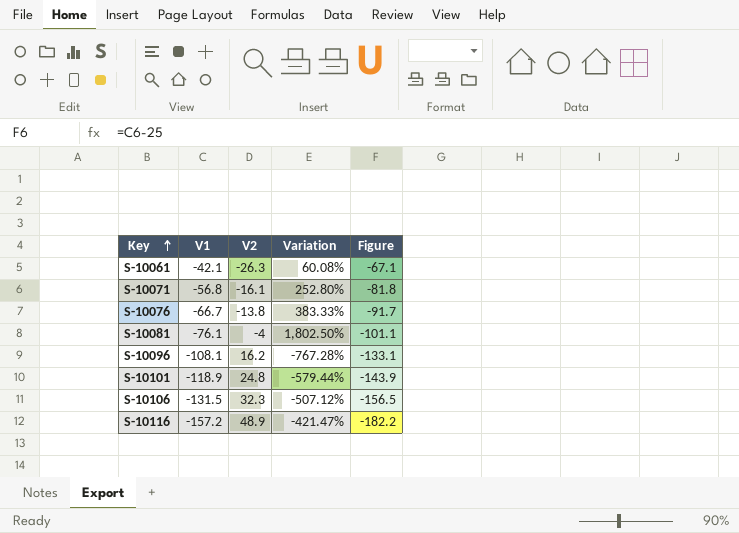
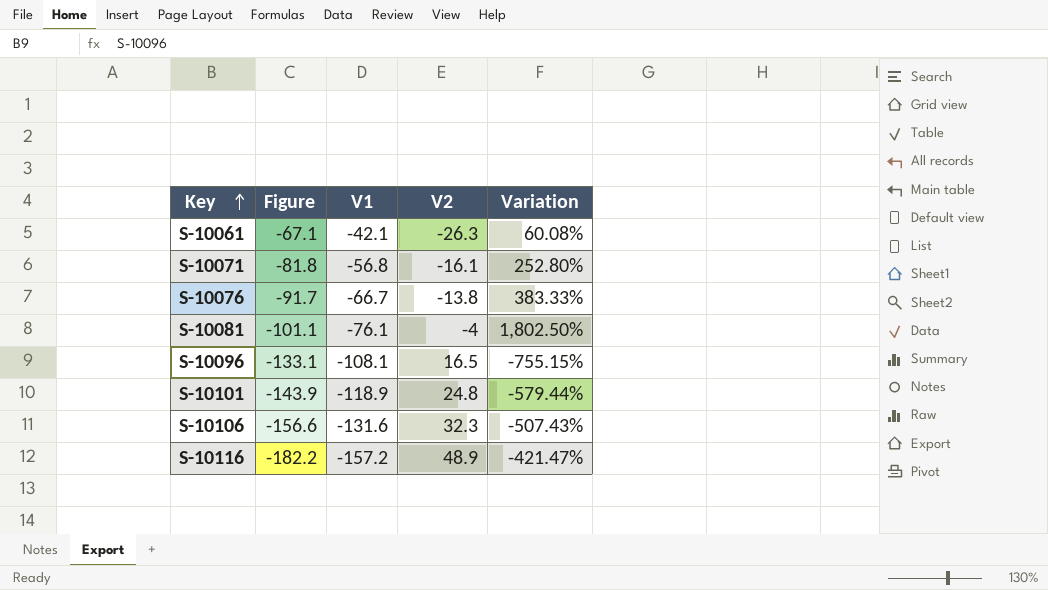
column Figure | position: 5 -> 2
S-10096 | V2: 16.2 -> 16.5
S-10096 | Variation: -767.28% -> -755.15%
S-10106 | Figure: -156.5 -> -156.6
S-10106 | V1: -131.5 -> -131.6
S-10106 | Variation: -507.12% -> -507.43%

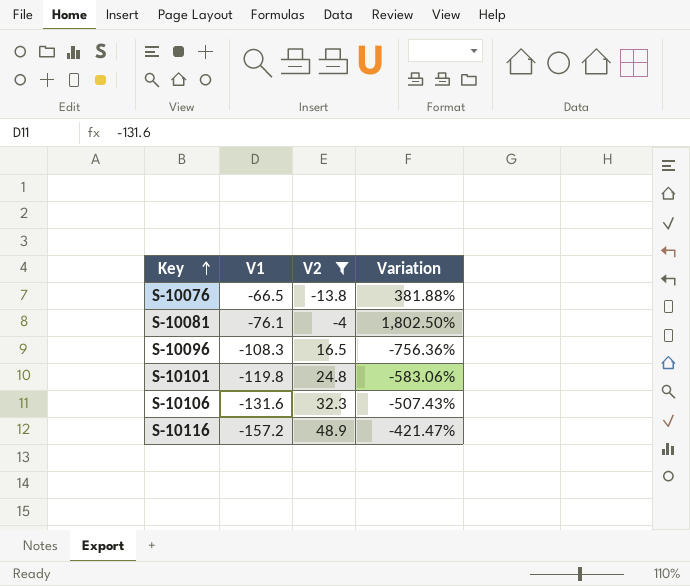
filter: none -> V2 >= -13.8
column Figure | formula: [V1] - 25 -> none
S-10076 | V1: -66.7 -> -66.5
S-10076 | Variation: 383.33% -> 381.88%
S-10096 | V1: -108.1 -> -108.3
S-10096 | Variation: -755.15% -> -756.36%
S-10101 | V1: -118.9 -> -119.8
S-10101 | Variation: -579.44% -> -583.06%

